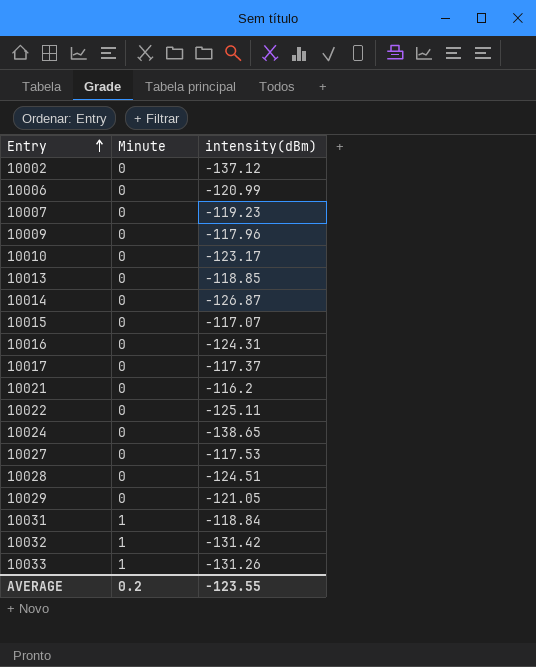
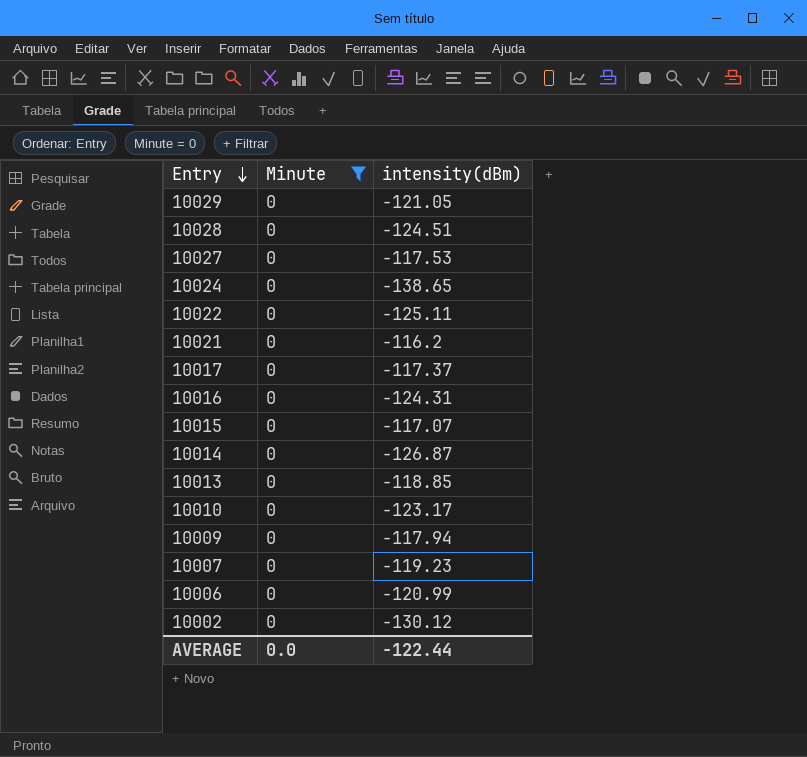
filter: none -> Minute = 0
row order: Entry ascending -> Entry descending
10009 | intensity(dBm): -117.96 -> -117.94
10002 | intensity(dBm): -137.12 -> -130.12
AVERAGE | Minute: 0.2 -> 0.0
AVERAGE | intensity(dBm): -123.55 -> -122.44

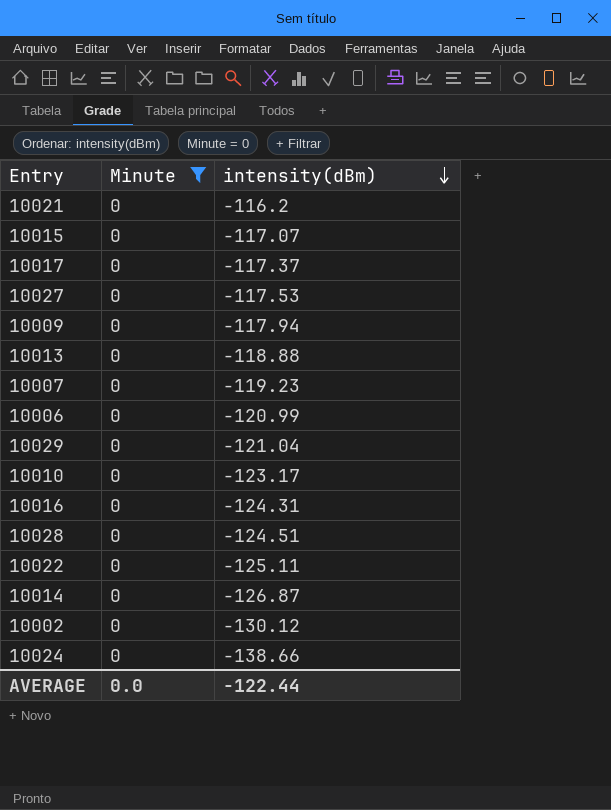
row order: Entry descending -> intensity(dBm) descending
10013 | intensity(dBm): -118.85 -> -118.88
10029 | intensity(dBm): -121.05 -> -121.04
10024 | intensity(dBm): -138.65 -> -138.66

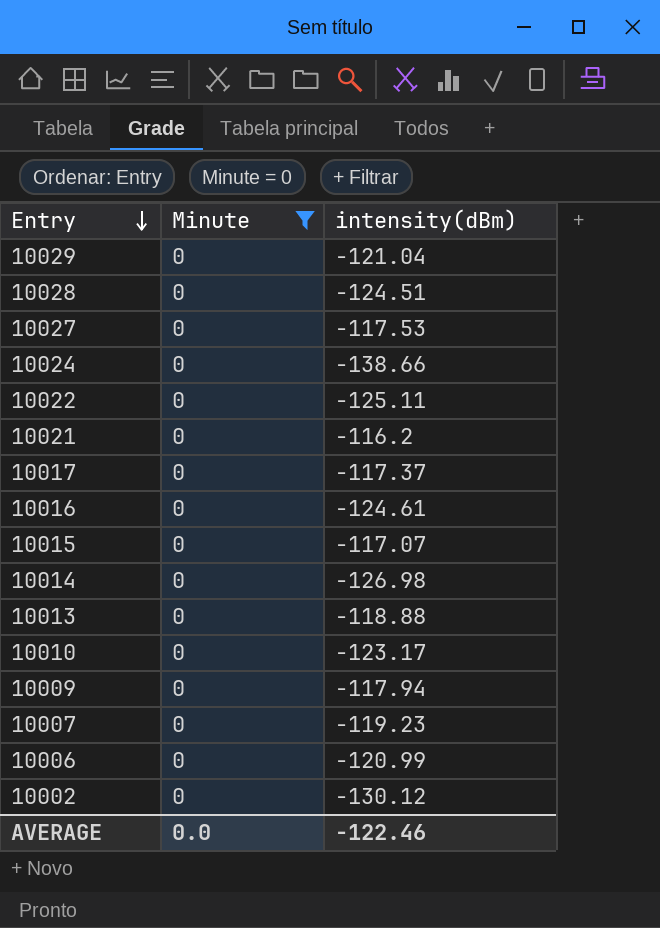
row order: intensity(dBm) descending -> Entry descending
10016 | intensity(dBm): -124.31 -> -124.61
10014 | intensity(dBm): -126.87 -> -126.98
AVERAGE | intensity(dBm): -122.44 -> -122.46

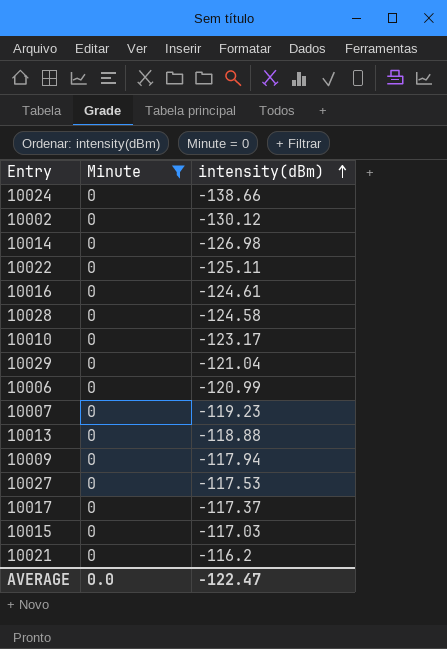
row order: Entry descending -> intensity(dBm) ascending
10028 | intensity(dBm): -124.51 -> -124.58
10015 | intensity(dBm): -117.07 -> -117.03
AVERAGE | intensity(dBm): -122.46 -> -122.47

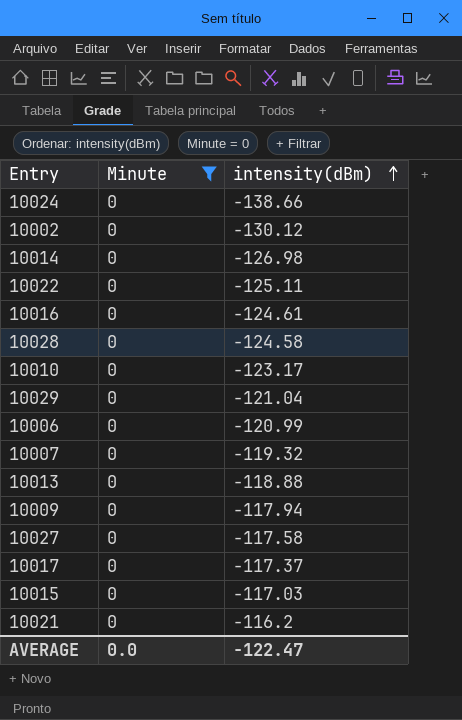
10007 | intensity(dBm): -119.23 -> -119.32
10027 | intensity(dBm): -117.53 -> -117.58

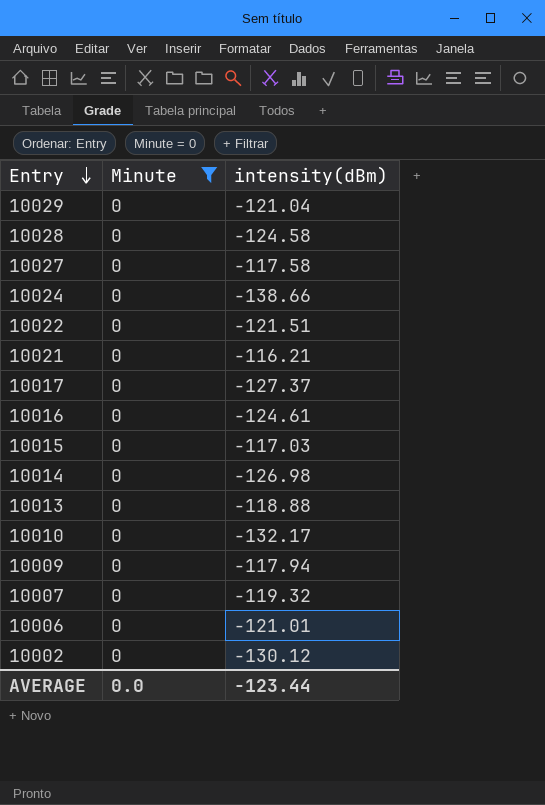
row order: intensity(dBm) ascending -> Entry descending
10022 | intensity(dBm): -125.11 -> -121.51
10021 | intensity(dBm): -116.2 -> -116.21
10017 | intensity(dBm): -117.37 -> -127.37
10010 | intensity(dBm): -123.17 -> -132.17
10006 | intensity(dBm): -120.99 -> -121.01
AVERAGE | intensity(dBm): -122.47 -> -123.44

